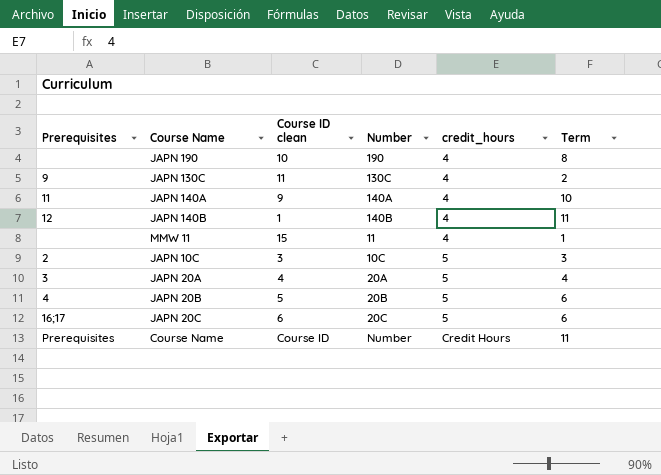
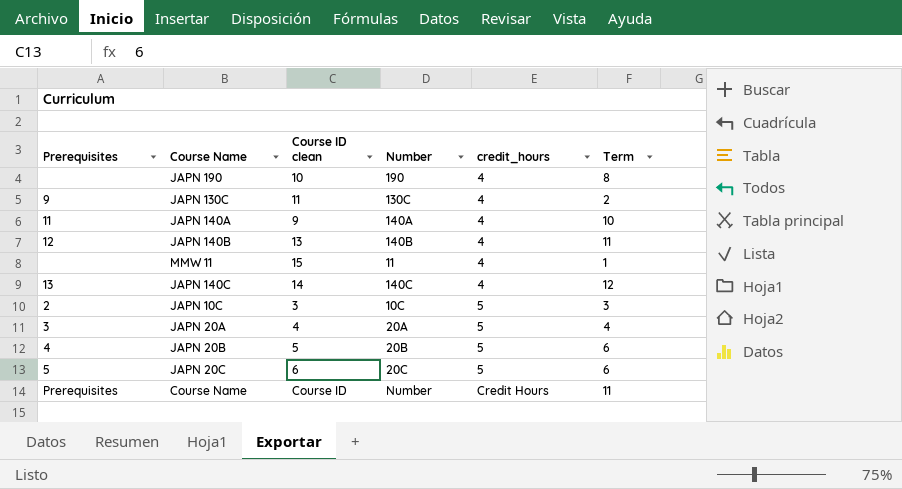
JAPN 140B | Course ID clean: 1 -> 13
row JAPN 140C: none -> 13 | 14 | 140C | 4 | 12
JAPN 20C | Prerequisites: 16;17 -> 5

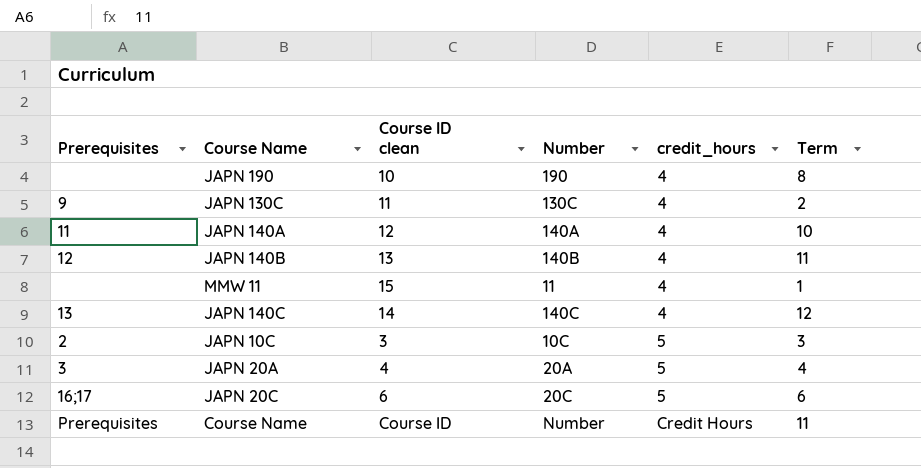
row JAPN 20B: 4 | 5 | 20B | 5 | 6 -> none
JAPN 140A | Course ID clean: 9 -> 12
JAPN 20C | Prerequisites: 5 -> 16;17

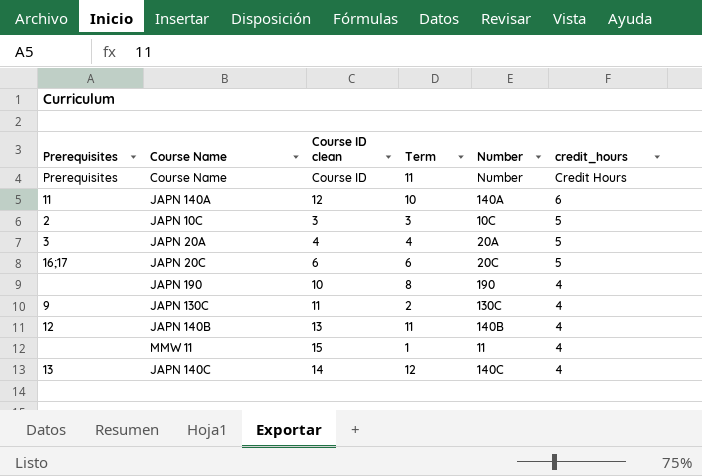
row order: credit_hours ascending -> credit_hours descending
column Term | position: 6 -> 4
JAPN 140A | credit_hours: 4 -> 6

